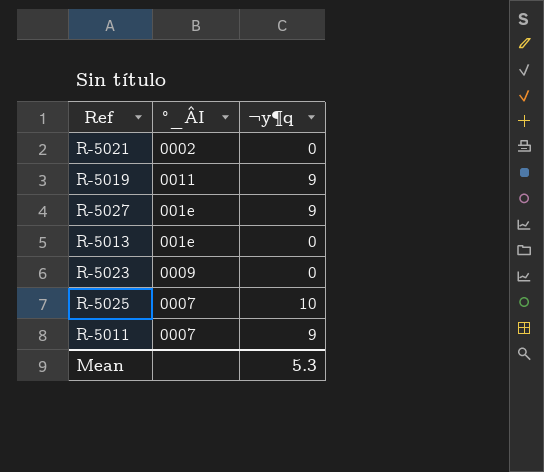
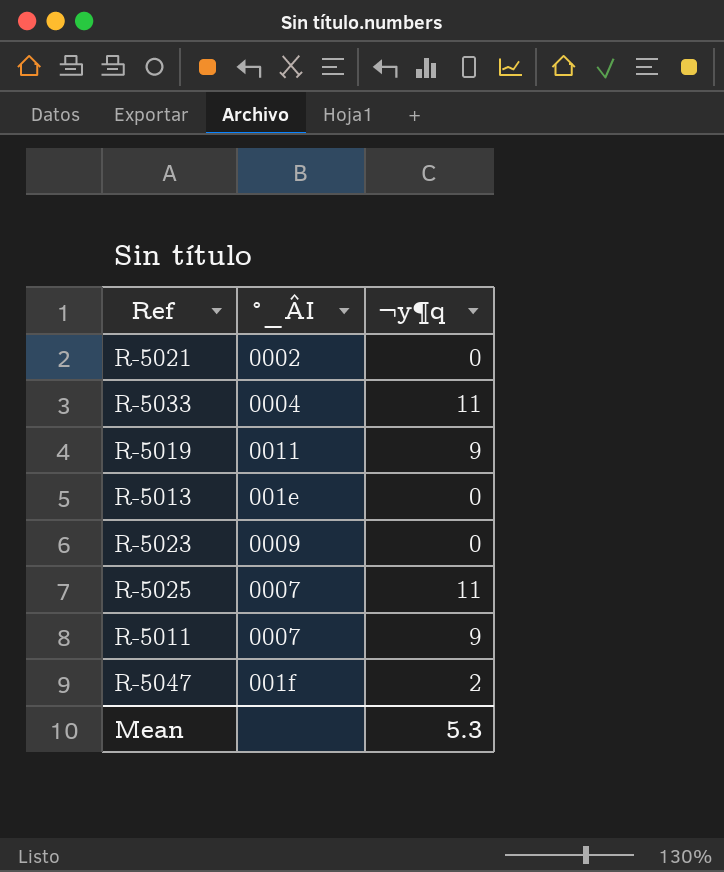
row R-5027: 001e | 9 -> none
row R-5033: none -> 0004 | 11
R-5025 | ¬y¶q: 10 -> 11
row R-5047: none -> 001f | 2

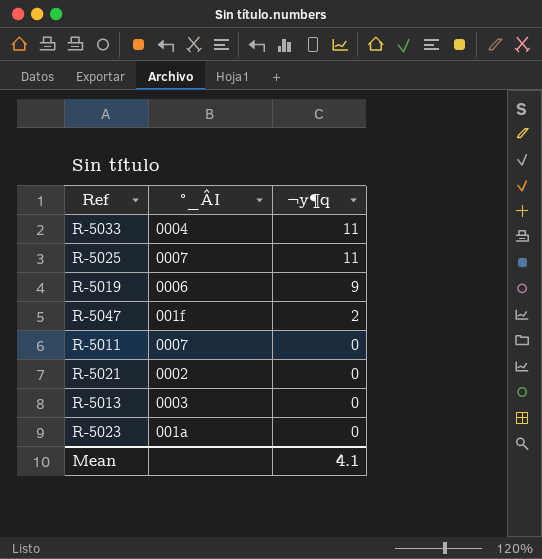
row order: none -> ¬y¶q descending
R-5019 | °_ÂI: 0011 -> 0006
R-5011 | ¬y¶q: 9 -> 0
R-5013 | °_ÂI: 001e -> 0003
R-5023 | °_ÂI: 0009 -> 001a
Mean | ¬y¶q: 5.3 -> 4.1

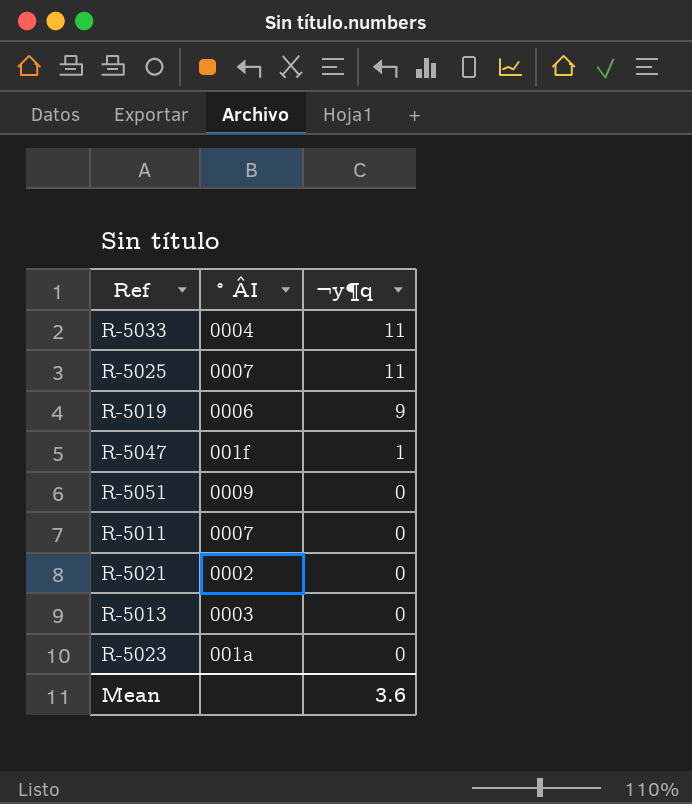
column name: °_ÂI -> ° ÂI
R-5047 | ¬y¶q: 2 -> 1
row R-5051: none -> 0009 | 0
Mean | ¬y¶q: 4.1 -> 3.6

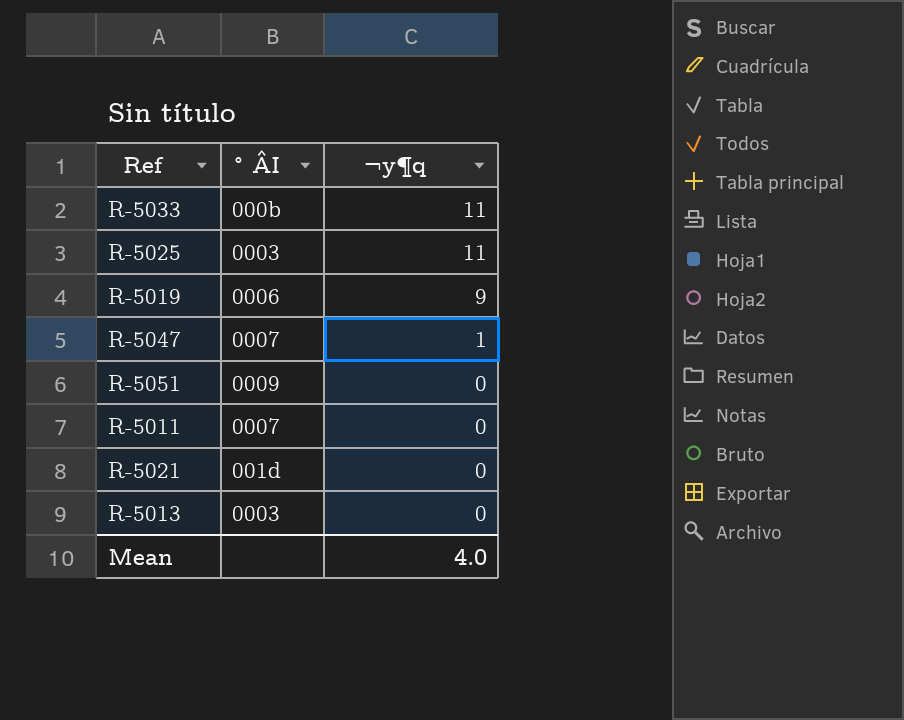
row R-5023: 001a | 0 -> none
R-5033 | ° ÂI: 0004 -> 000b
R-5025 | ° ÂI: 0007 -> 0003
R-5047 | ° ÂI: 001f -> 0007
R-5021 | ° ÂI: 0002 -> 001d
Mean | ¬y¶q: 3.6 -> 4.0

